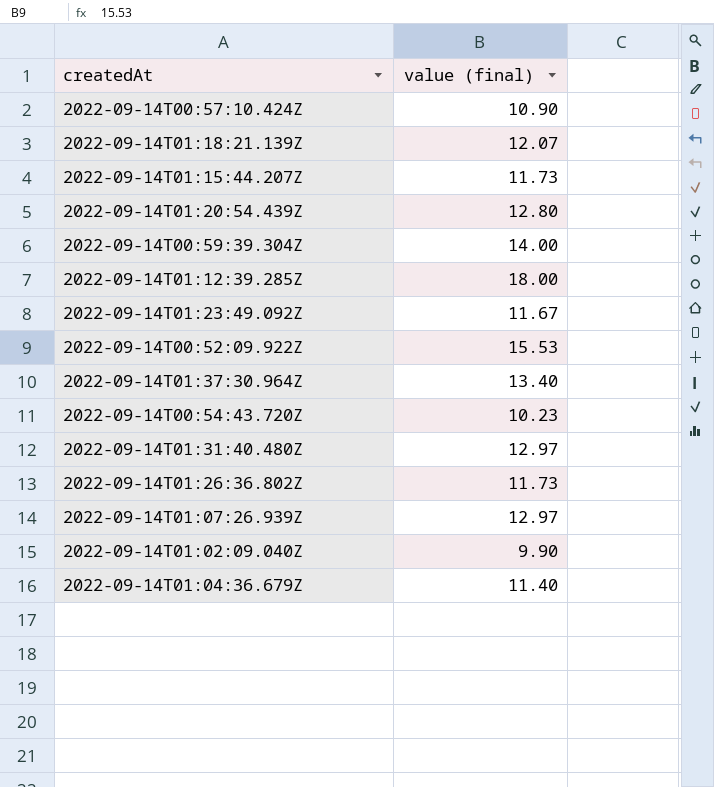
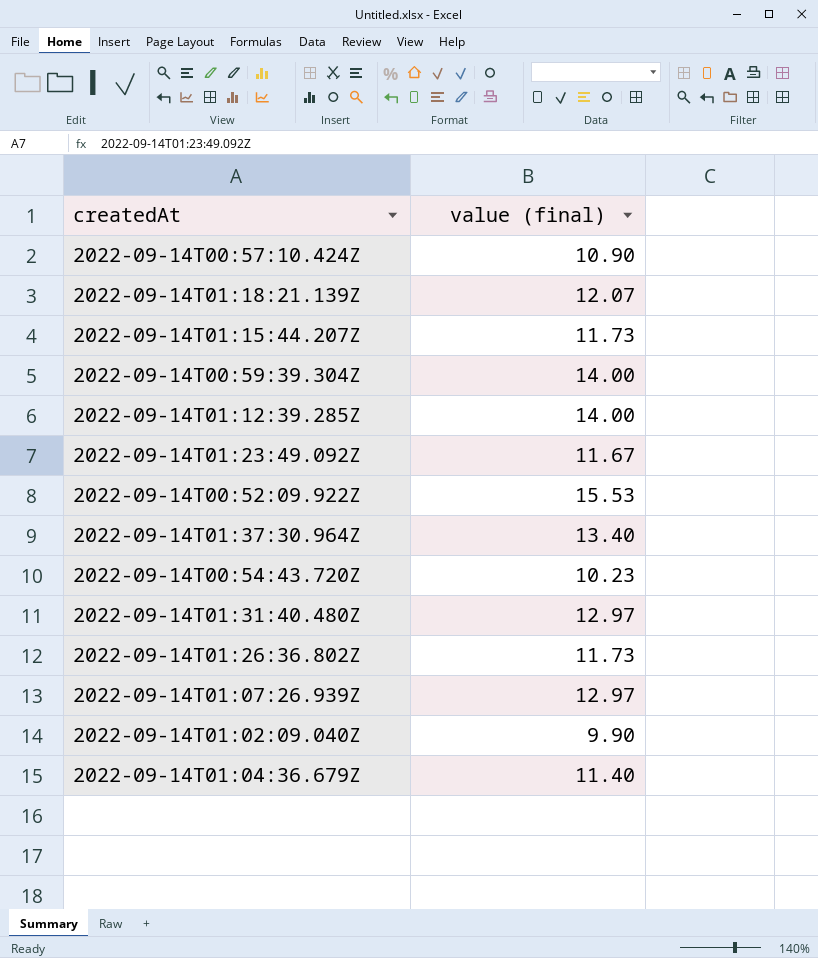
row 2022-09-14T01:20:54.439Z: 12.80 -> none
2022-09-14T01:12:39.285Z | value (final): 18.00 -> 14.00

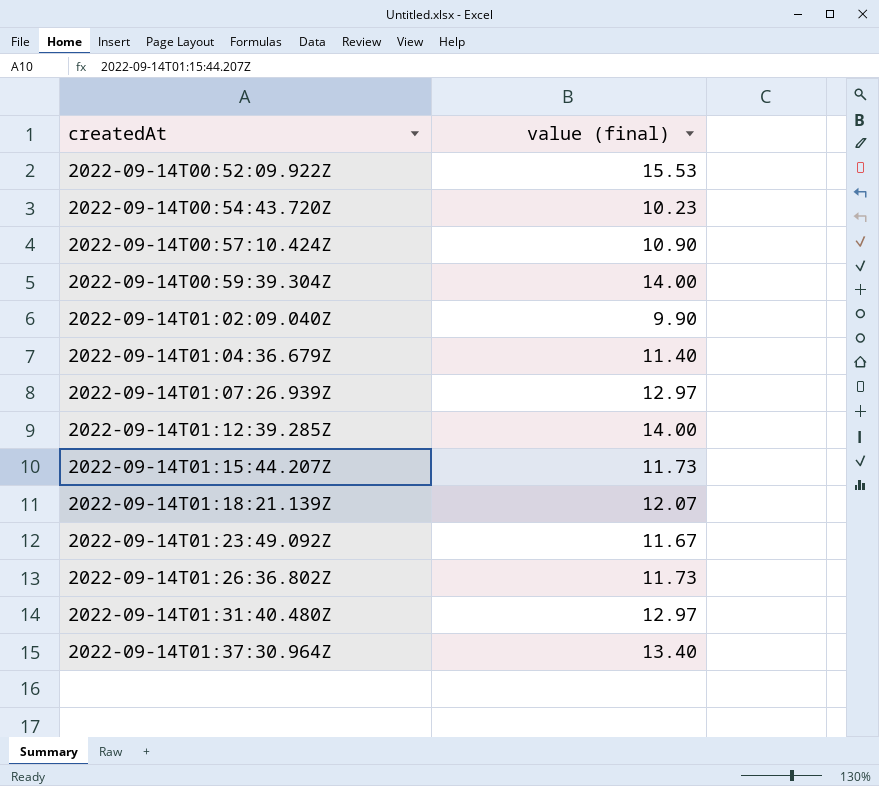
row order: none -> createdAt ascending

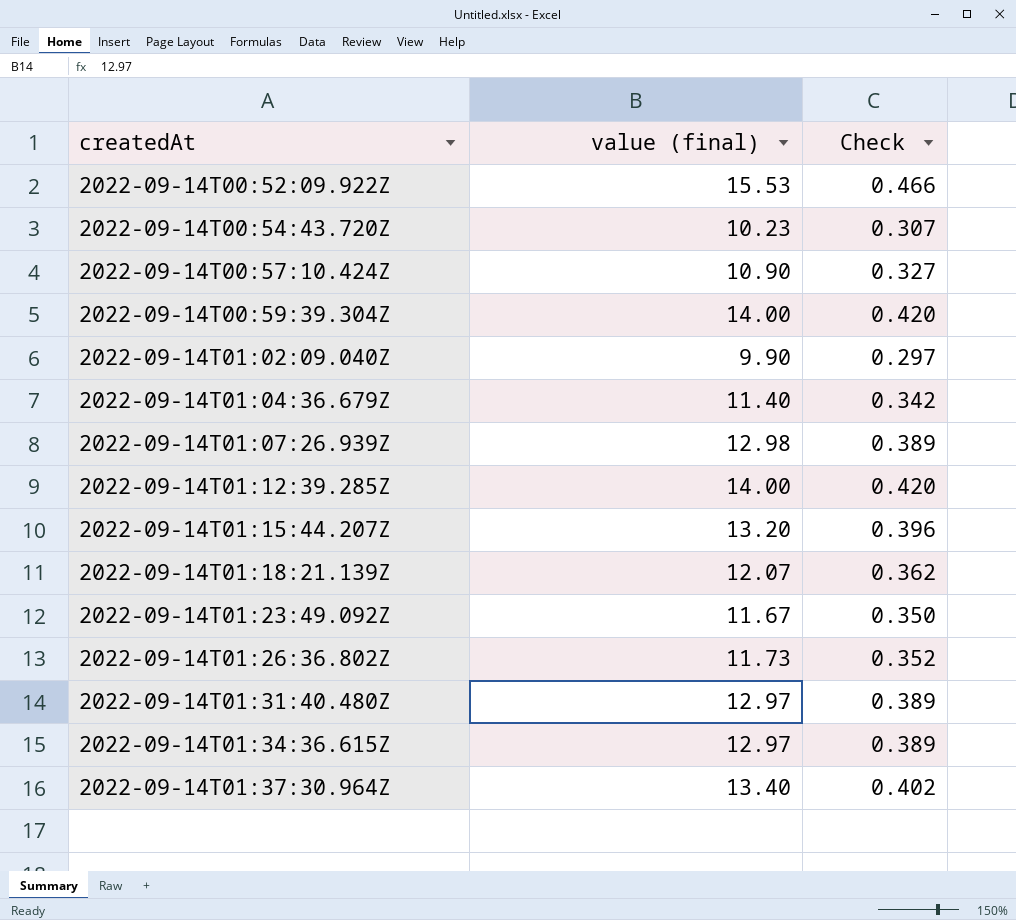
column Check | formula: none -> [value (final)] * 0.03
2022-09-14T01:07:26.939Z | value (final): 12.97 -> 12.98
2022-09-14T01:15:44.207Z | value (final): 11.73 -> 13.20
row 2022-09-14T01:34:36.615Z: none -> 12.97 | 0.389

